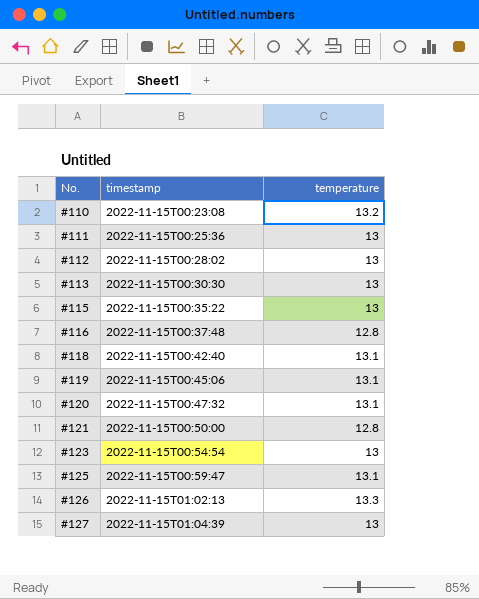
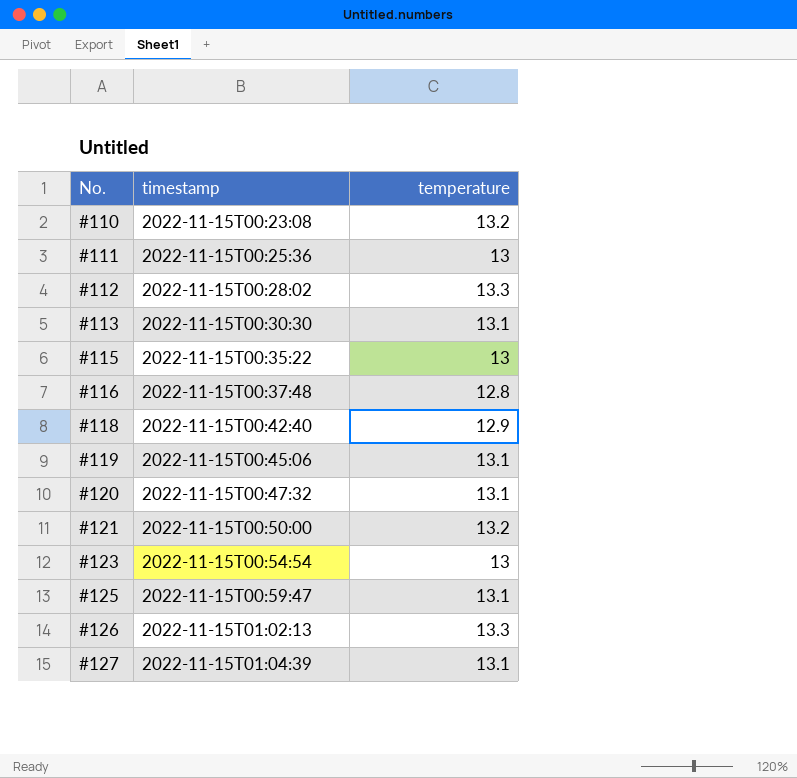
#112 | temperature: 13 -> 13.3
#113 | temperature: 13 -> 13.1
#118 | temperature: 13.1 -> 12.9
#121 | temperature: 12.8 -> 13.2
#127 | temperature: 13 -> 13.1

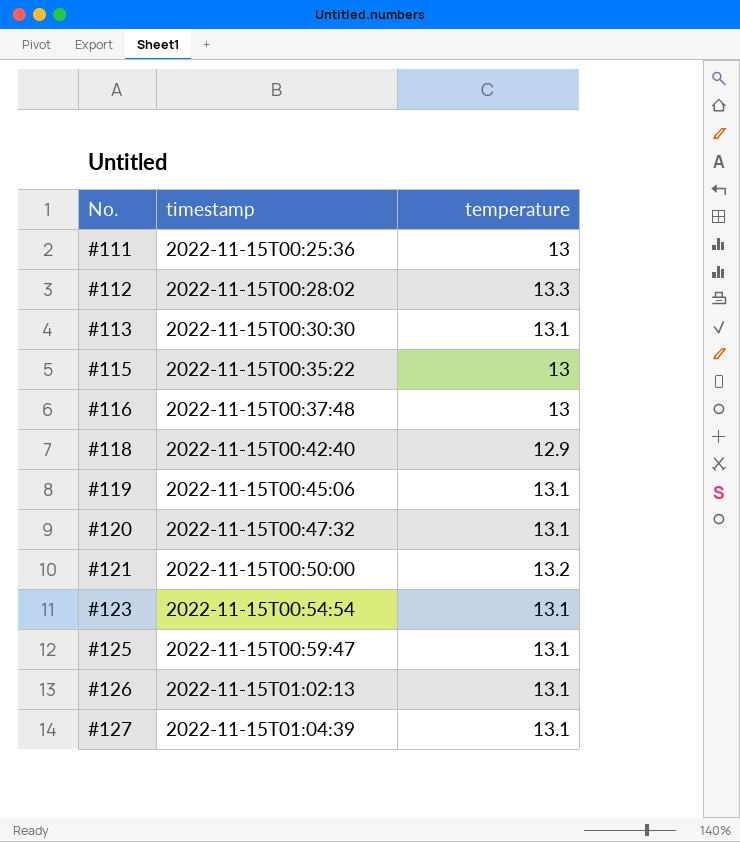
row #110: 2022-11-15T00:23:08 | 13.2 -> none
#116 | temperature: 12.8 -> 13
#123 | temperature: 13 -> 13.1
#126 | temperature: 13.3 -> 13.1

